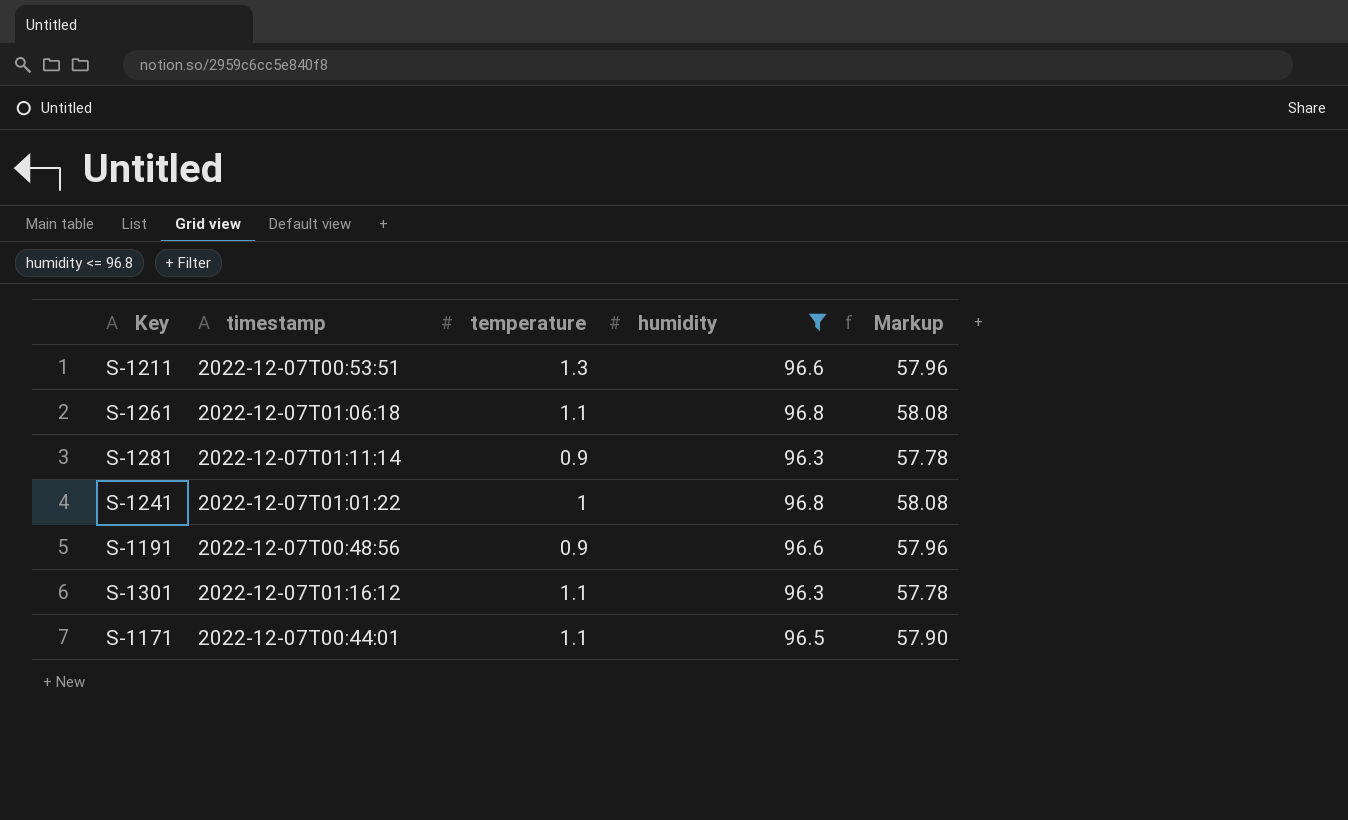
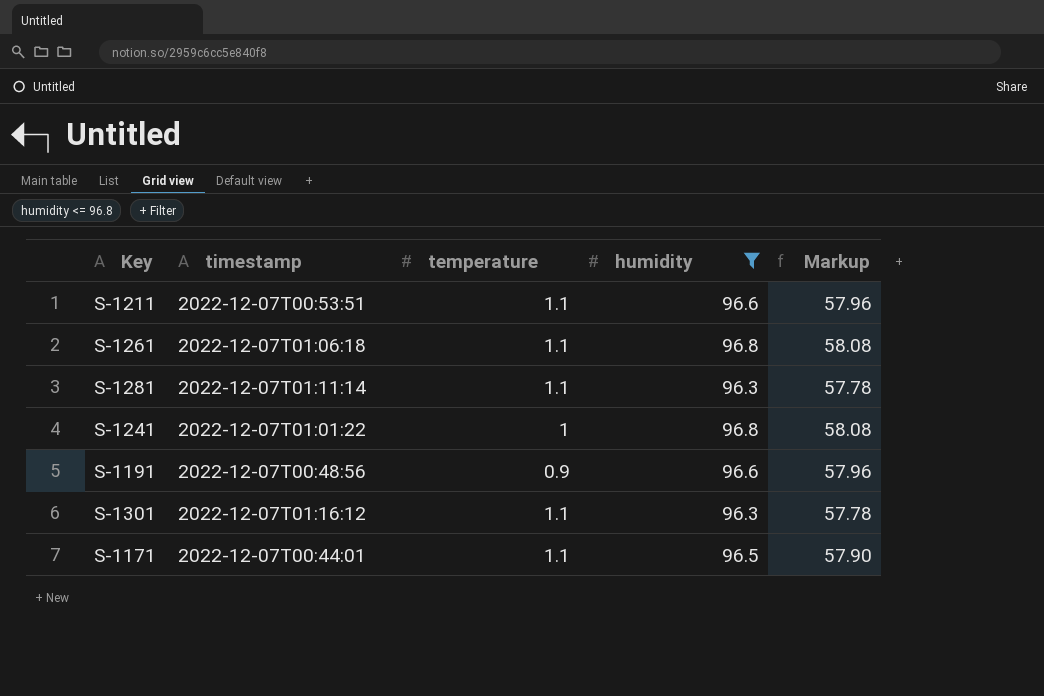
S-1211 | temperature: 1.3 -> 1.1
S-1281 | temperature: 0.9 -> 1.1

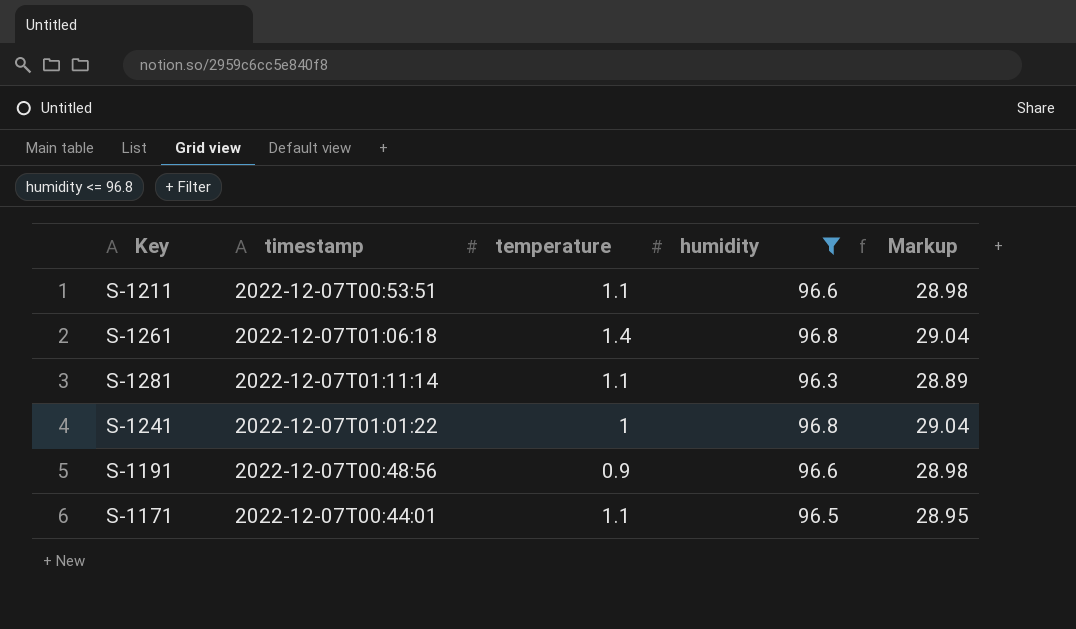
column Markup | formula: [humidity] * 0.6 -> [humidity] * 0.3
row S-1301: 2022-12-07T01:16:12 | 1.1 | 96.3 | 57.78 -> none
S-1261 | temperature: 1.1 -> 1.4

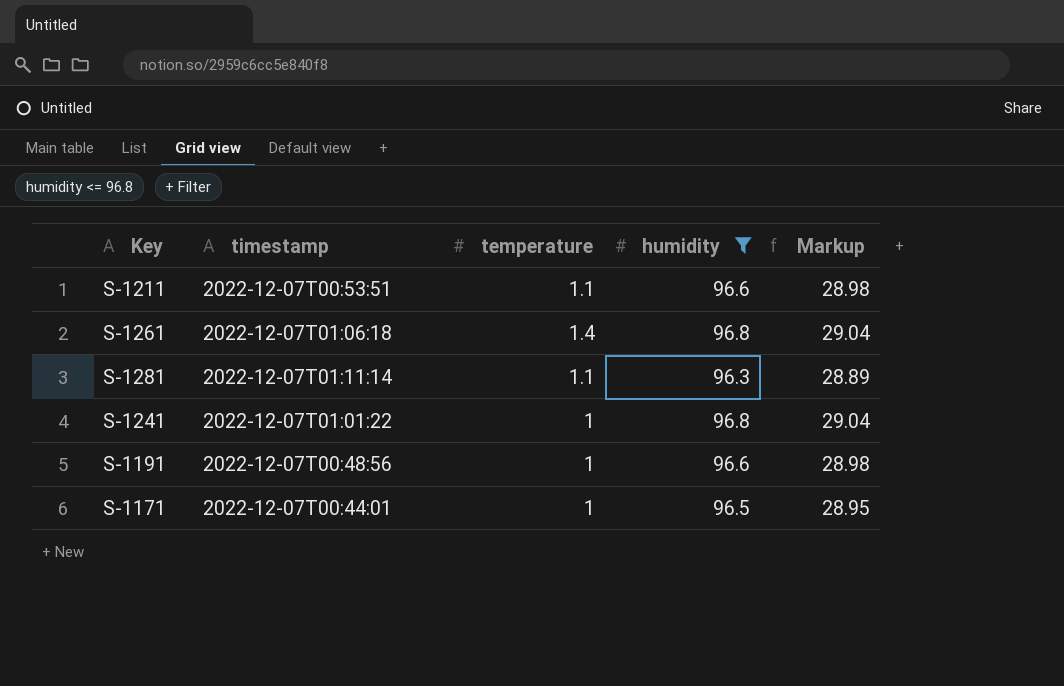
S-1191 | temperature: 0.9 -> 1
S-1171 | temperature: 1.1 -> 1

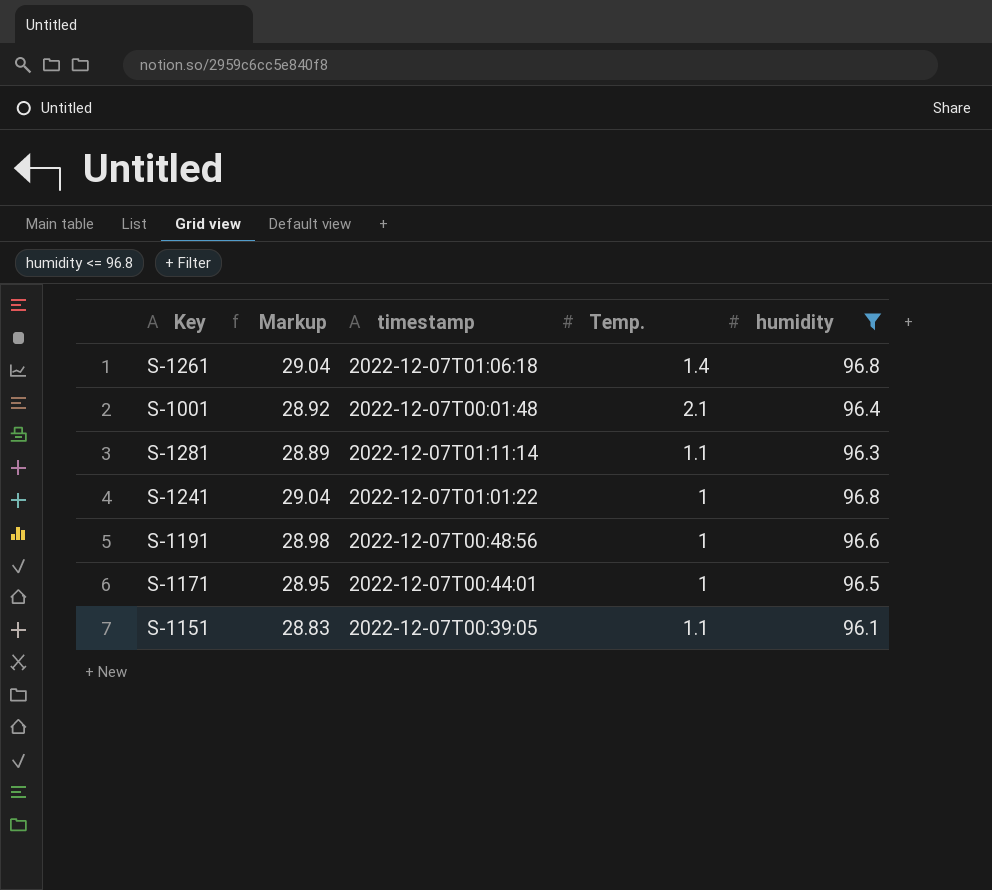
column Markup | position: 5 -> 2
column name: temperature -> Temp.
row S-1211: 2022-12-07T00:53:51 | 1.1 | 96.6 | 28.98 -> none
row S-1001: none -> 28.92 | 2022-12-07T00:01:48 | 2.1 | 96.4
row S-1151: none -> 28.83 | 2022-12-07T00:39:05 | 1.1 | 96.1

